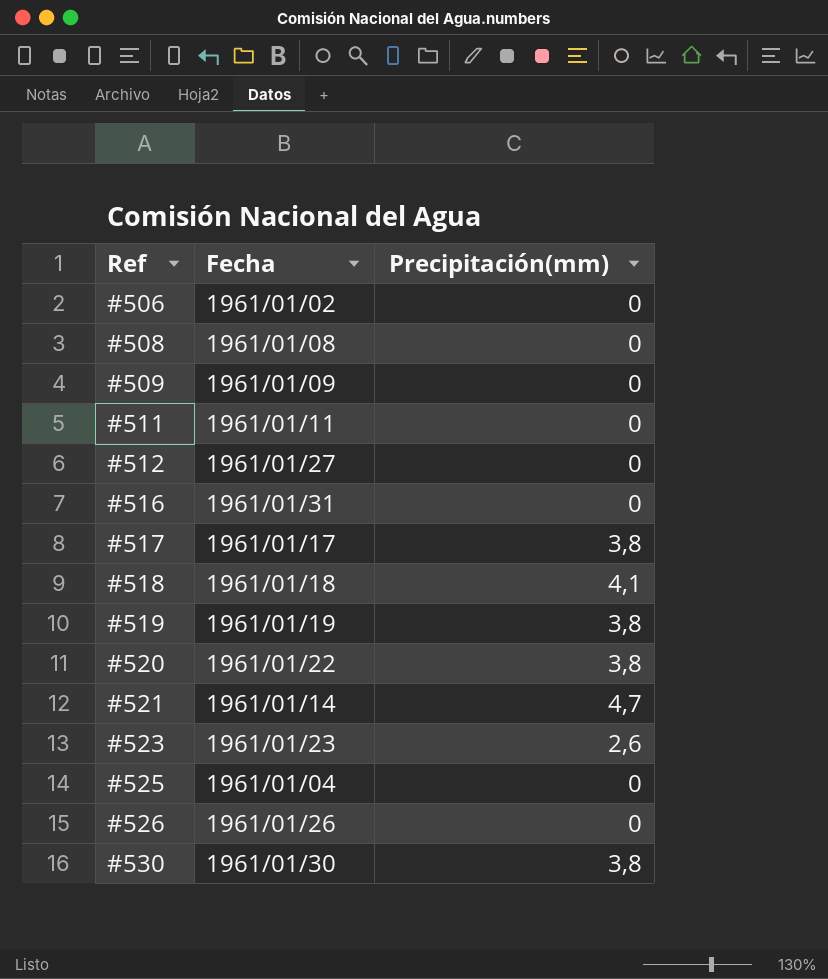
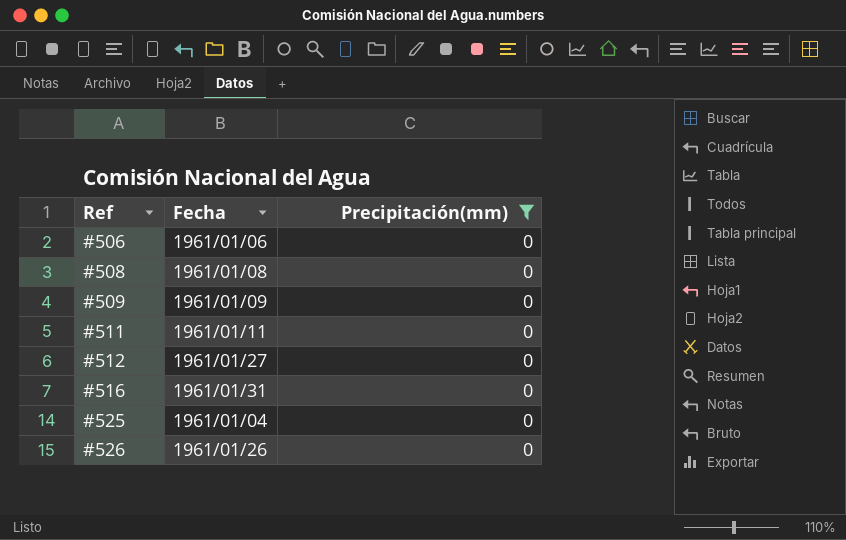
filter: none -> Precipitación(mm) = 0
#506 | Fecha: 1961/01/02 -> 1961/01/06

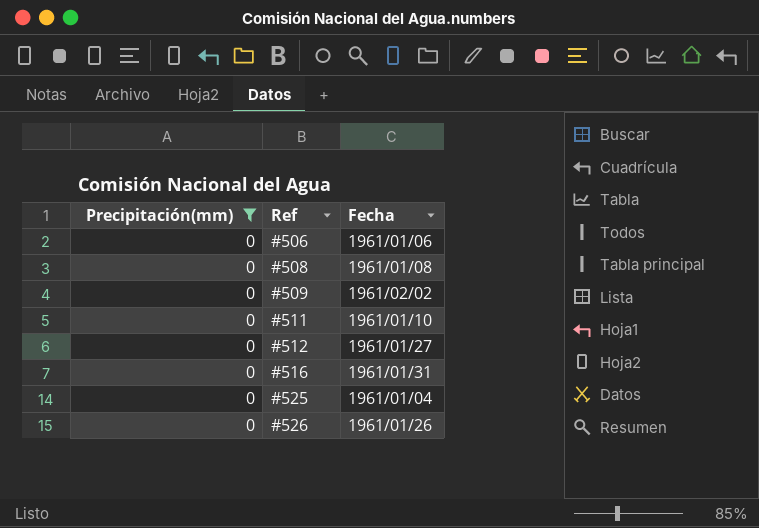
column Precipitación(mm) | position: 3 -> 1
#509 | Fecha: 1961/01/09 -> 1961/02/02
#511 | Fecha: 1961/01/11 -> 1961/01/10

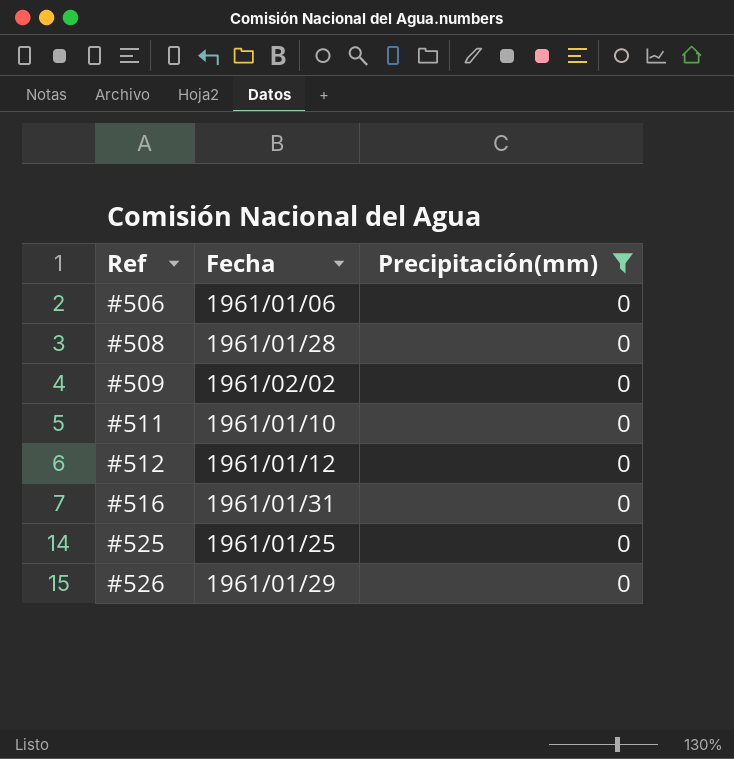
column Precipitación(mm) | position: 1 -> 3
#508 | Fecha: 1961/01/08 -> 1961/01/28
#512 | Fecha: 1961/01/27 -> 1961/01/12
#525 | Fecha: 1961/01/04 -> 1961/01/25
#526 | Fecha: 1961/01/26 -> 1961/01/29

